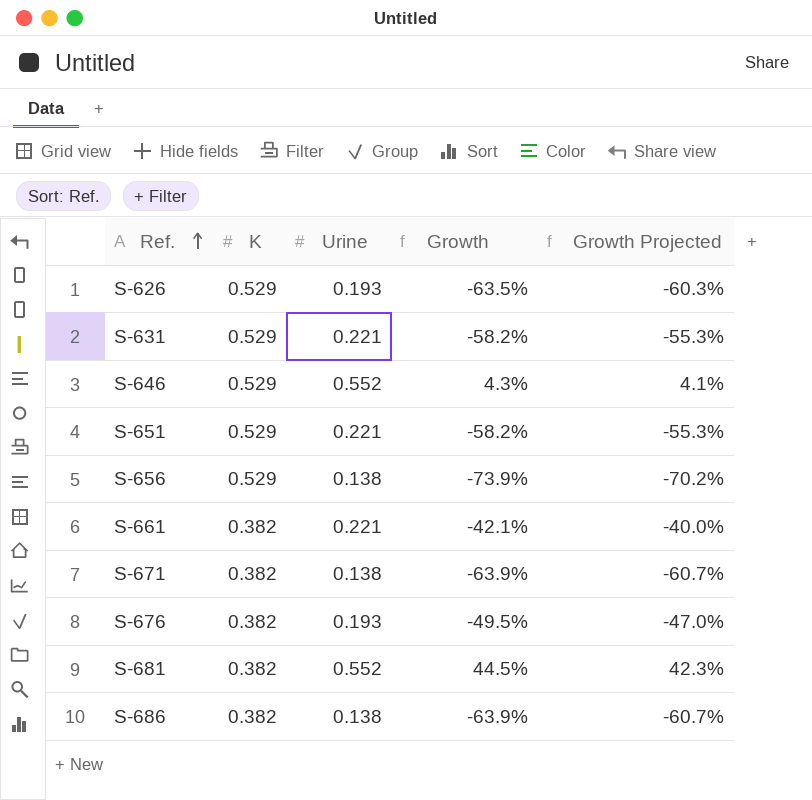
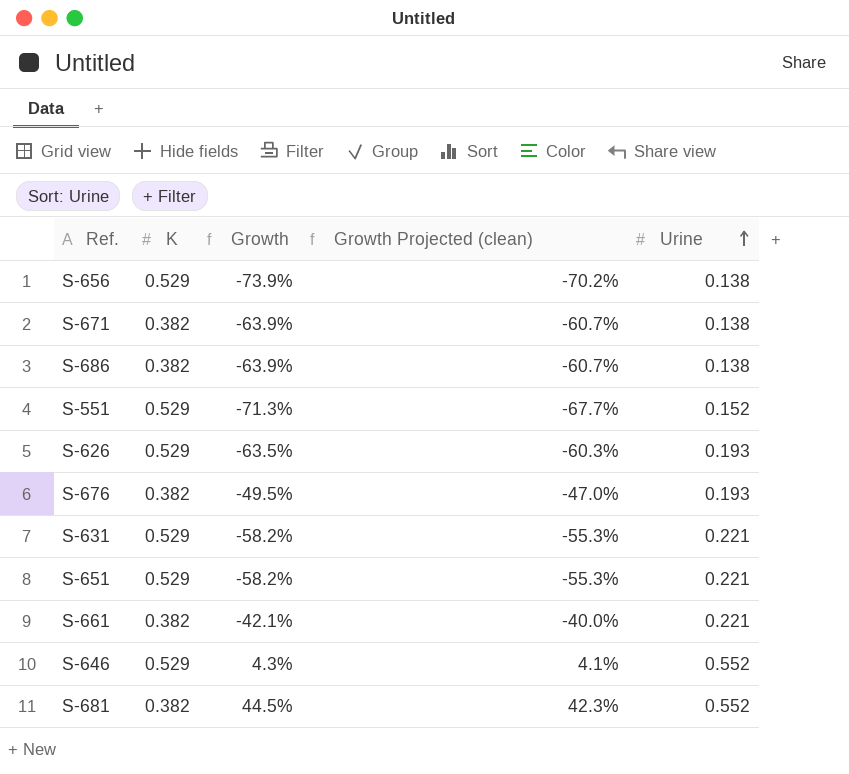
row order: Ref. ascending -> Urine ascending
column name: Growth Projected -> Growth Projected (clean)
column Urine | position: 3 -> 5
row S-551: none -> 0.529 | -71.3% | -67.7% | 0.152

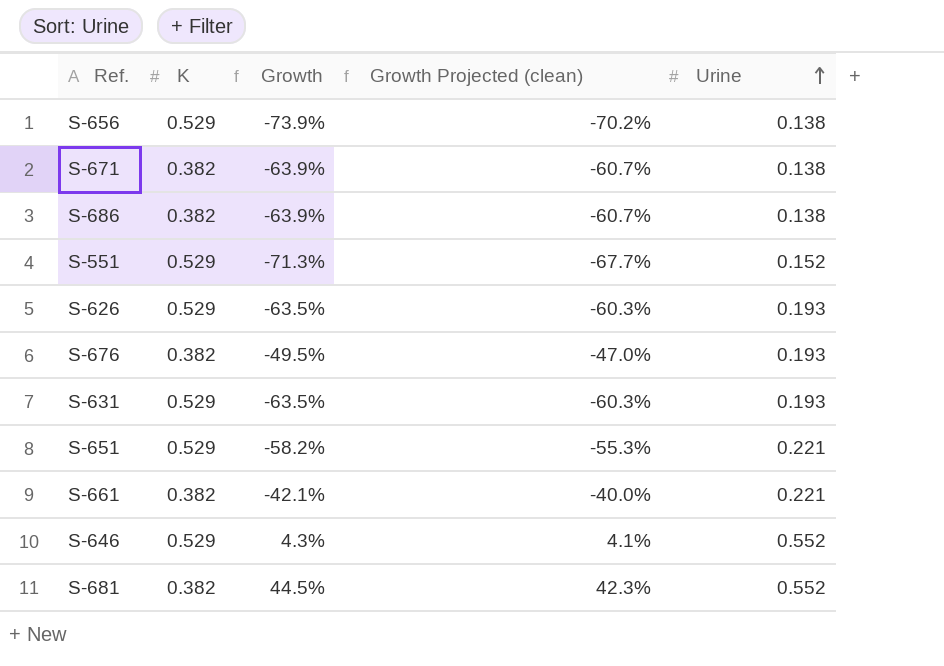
S-631 | Growth: -58.2% -> -63.5%
S-631 | Growth Projected (clean): -55.3% -> -60.3%
S-631 | Urine: 0.221 -> 0.193

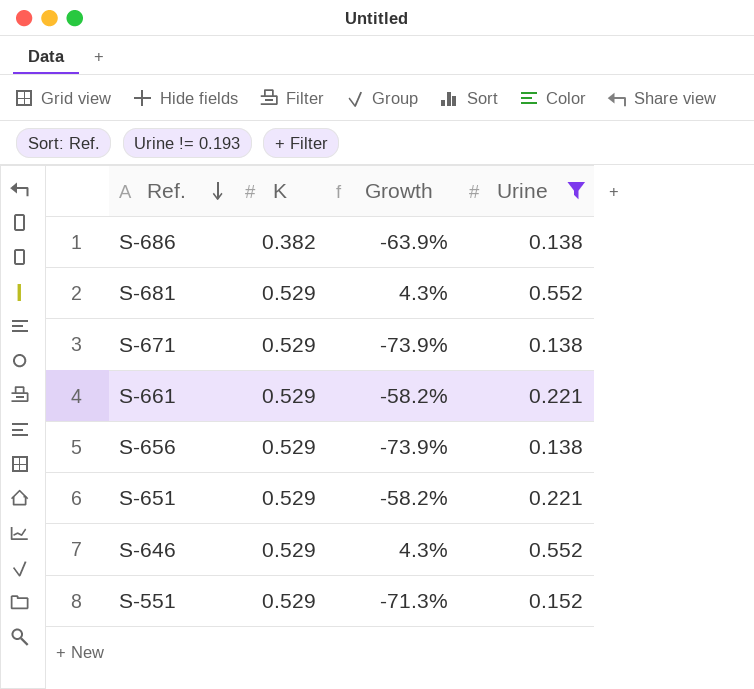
filter: none -> Urine != 0.193
row order: Urine ascending -> Ref. descending
column Growth Projected (clean) | formula: [Growth] * 0.95 -> none
S-681 | K: 0.382 -> 0.529
S-681 | Growth: 44.5% -> 4.3%
S-671 | K: 0.382 -> 0.529
S-671 | Growth: -63.9% -> -73.9%
S-661 | K: 0.382 -> 0.529
S-661 | Growth: -42.1% -> -58.2%

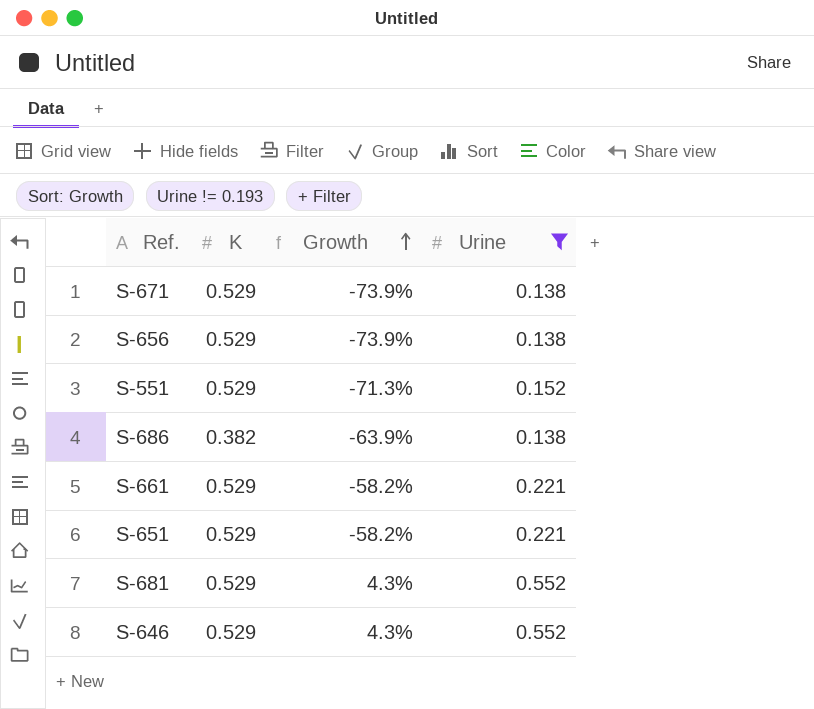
row order: Ref. descending -> Growth ascending

